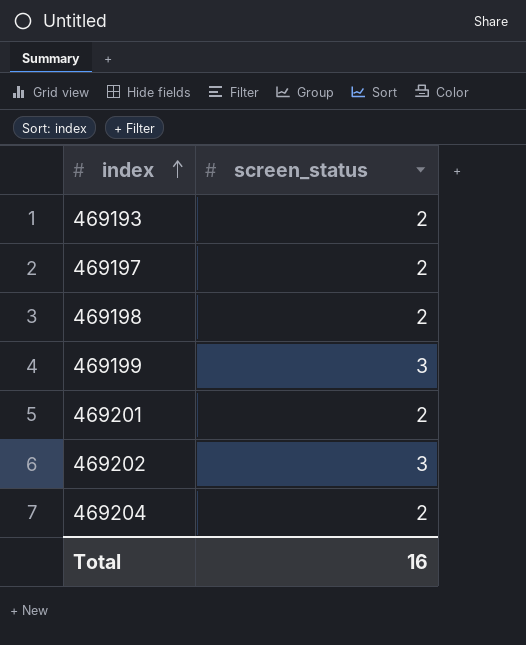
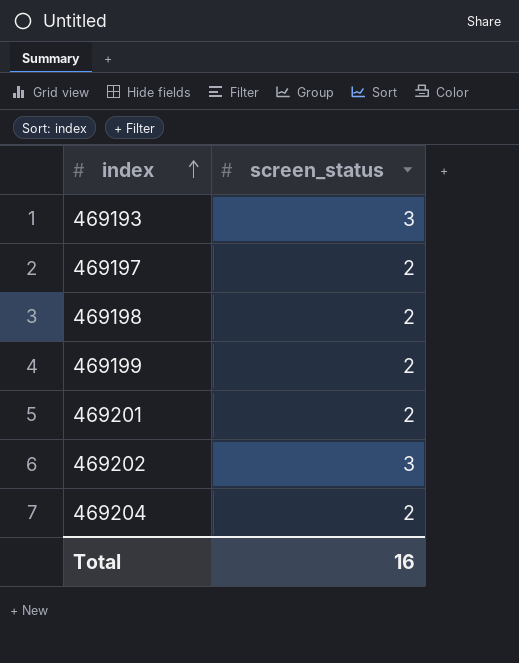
469193 | screen_status: 2 -> 3
469199 | screen_status: 3 -> 2

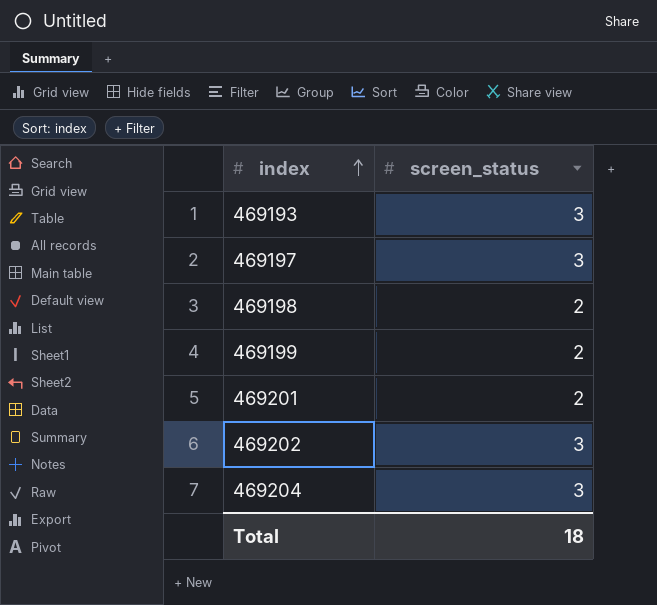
469197 | screen_status: 2 -> 3
469204 | screen_status: 2 -> 3
Total | screen_status: 16 -> 18

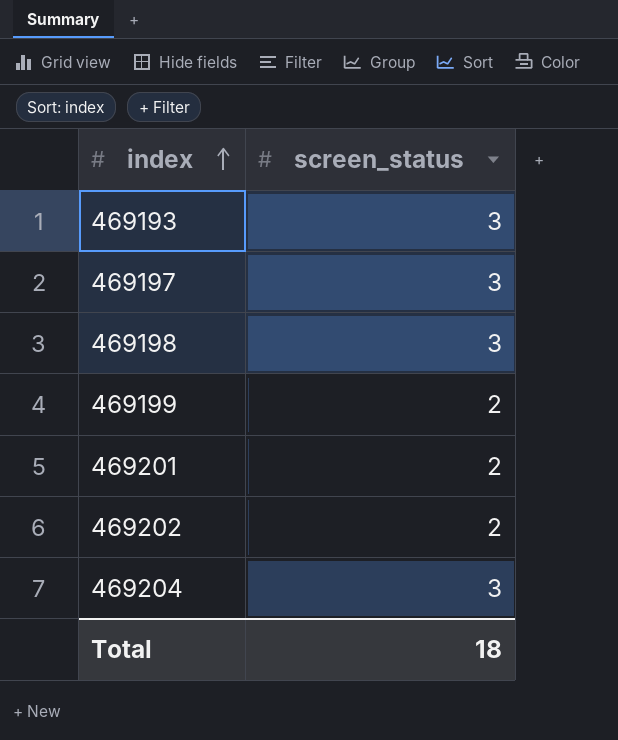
469198 | screen_status: 2 -> 3
469202 | screen_status: 3 -> 2

